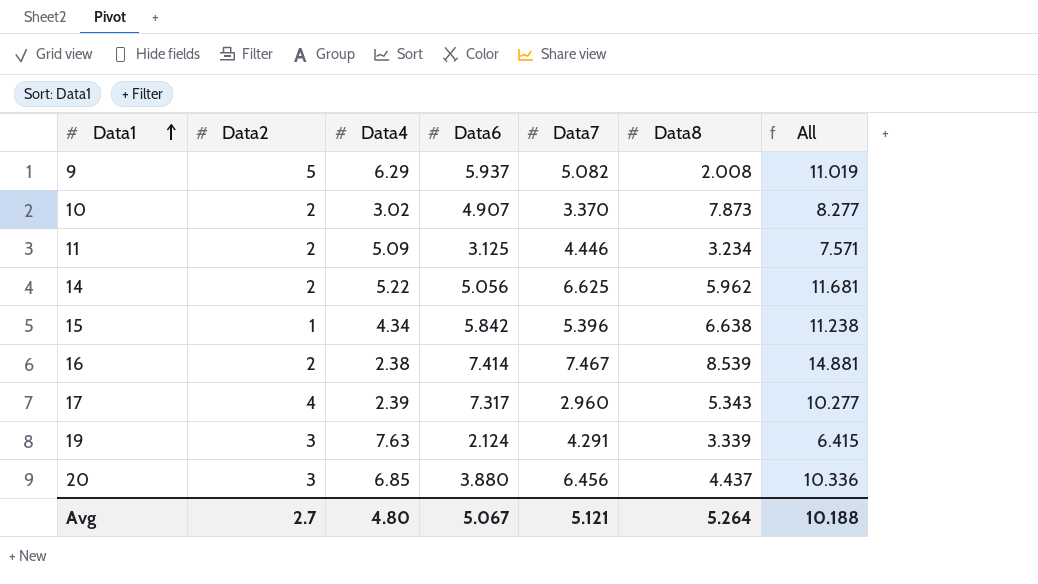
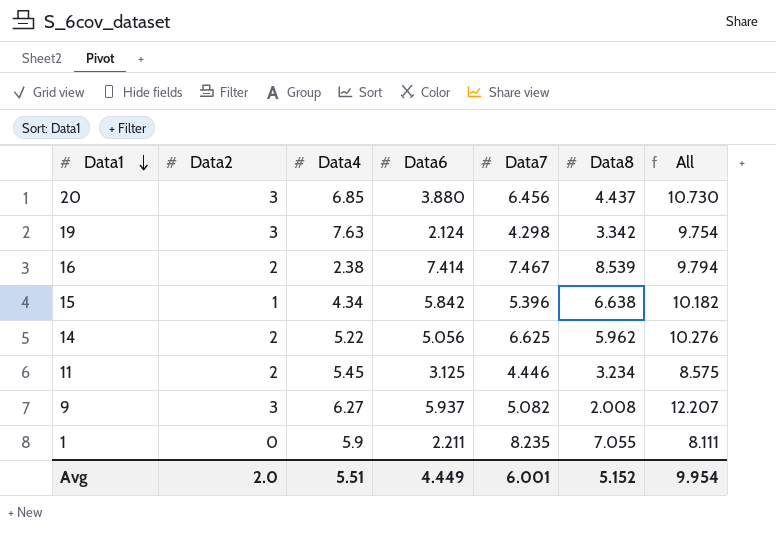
row order: Data1 ascending -> Data1 descending
column All | formula: [Data6] + [Data7] -> [Data4] + [Data6]
row 10: 2 | 3.02 | 4.907 | 3.370 | 7.873 | 8.277 -> none
row 17: 4 | 2.39 | 7.317 | 2.960 | 5.343 | 10.277 -> none
19 | Data7: 4.291 -> 4.298
19 | Data8: 3.339 -> 3.342
11 | Data4: 5.09 -> 5.45
9 | Data2: 5 -> 3
9 | Data4: 6.29 -> 6.27
row 1: none -> 0 | 5.9 | 2.211 | 8.235 | 7.055 | 8.111
Avg | Data2: 2.7 -> 2.0
Avg | Data4: 4.80 -> 5.51
Avg | Data6: 5.067 -> 4.449
Avg | Data7: 5.121 -> 6.001
Avg | Data8: 5.264 -> 5.152
Avg | All: 10.188 -> 9.954

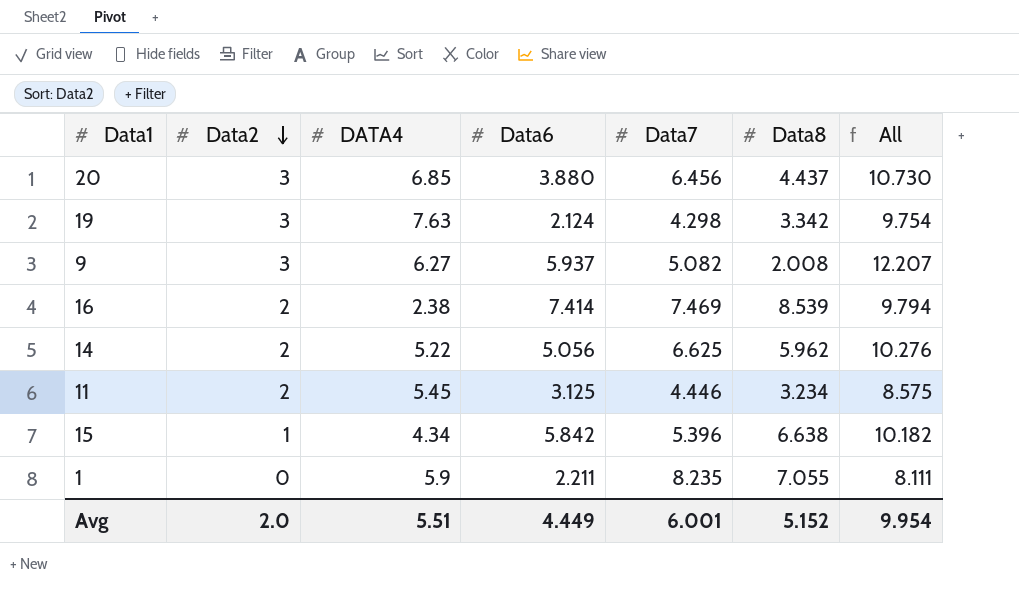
row order: Data1 descending -> Data2 descending
column name: Data4 -> DATA4
16 | Data7: 7.467 -> 7.469

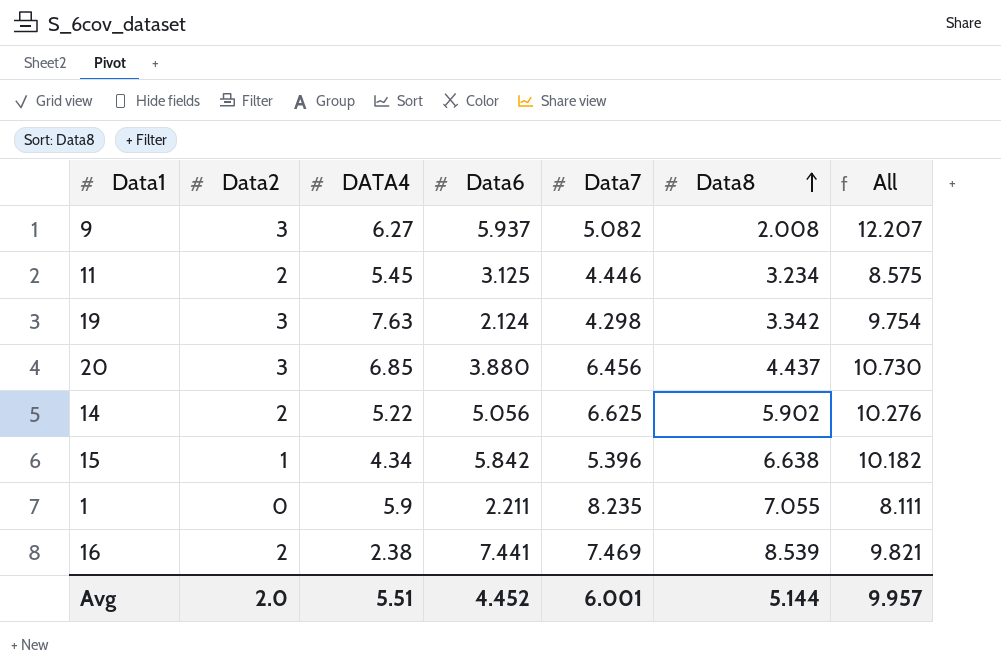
row order: Data2 descending -> Data8 ascending
14 | Data8: 5.962 -> 5.902
16 | Data6: 7.414 -> 7.441
16 | All: 9.794 -> 9.821
Avg | Data6: 4.449 -> 4.452
Avg | Data8: 5.152 -> 5.144
Avg | All: 9.954 -> 9.957

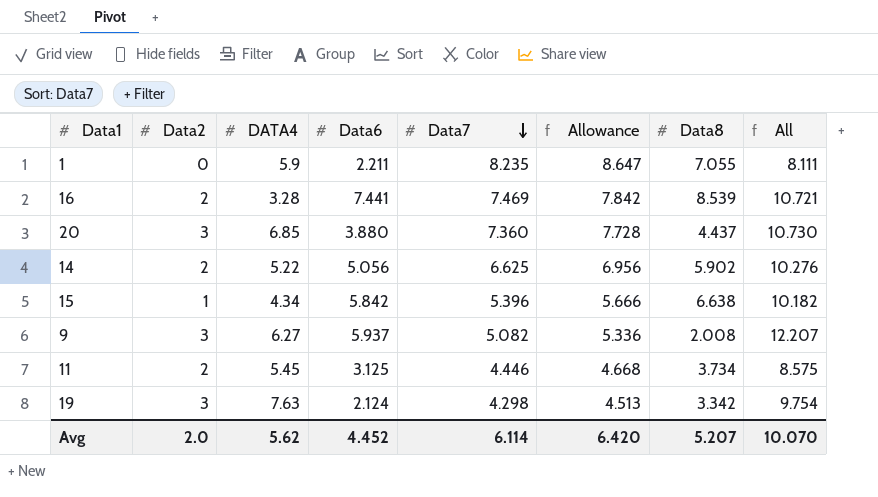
row order: Data8 ascending -> Data7 descending
column Allowance | formula: none -> [Data7] * 1.05
16 | DATA4: 2.38 -> 3.28
16 | All: 9.821 -> 10.721
20 | Data7: 6.456 -> 7.360
11 | Data8: 3.234 -> 3.734
Avg | DATA4: 5.51 -> 5.62
Avg | Data7: 6.001 -> 6.114
Avg | Data8: 5.144 -> 5.207
Avg | All: 9.957 -> 10.070

